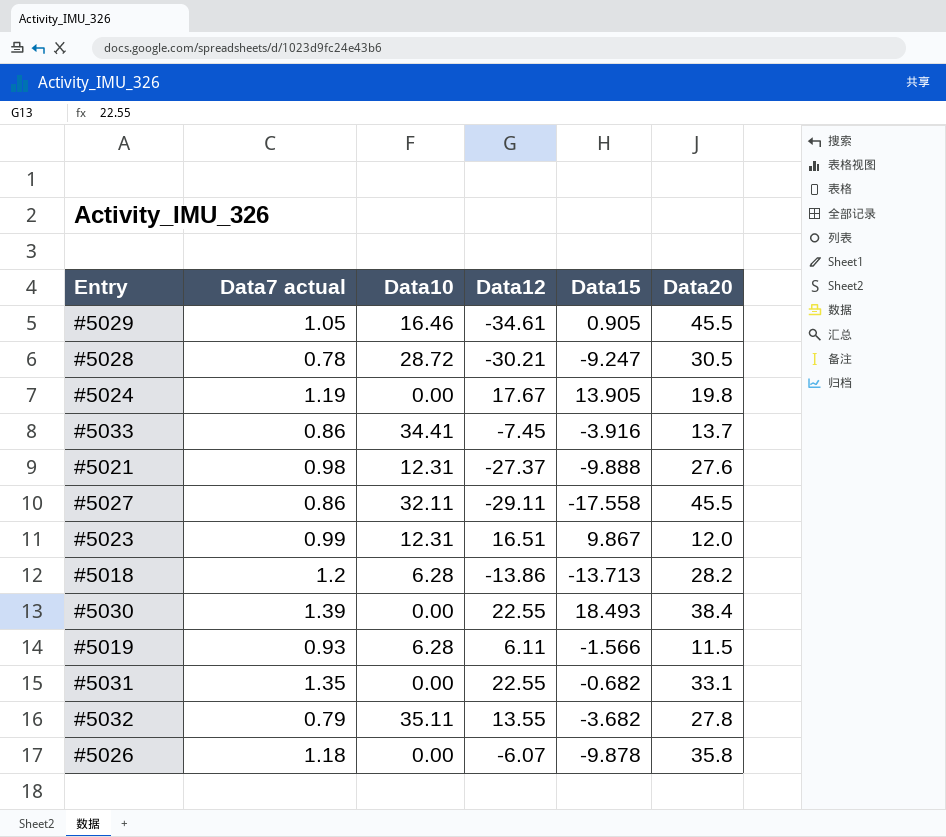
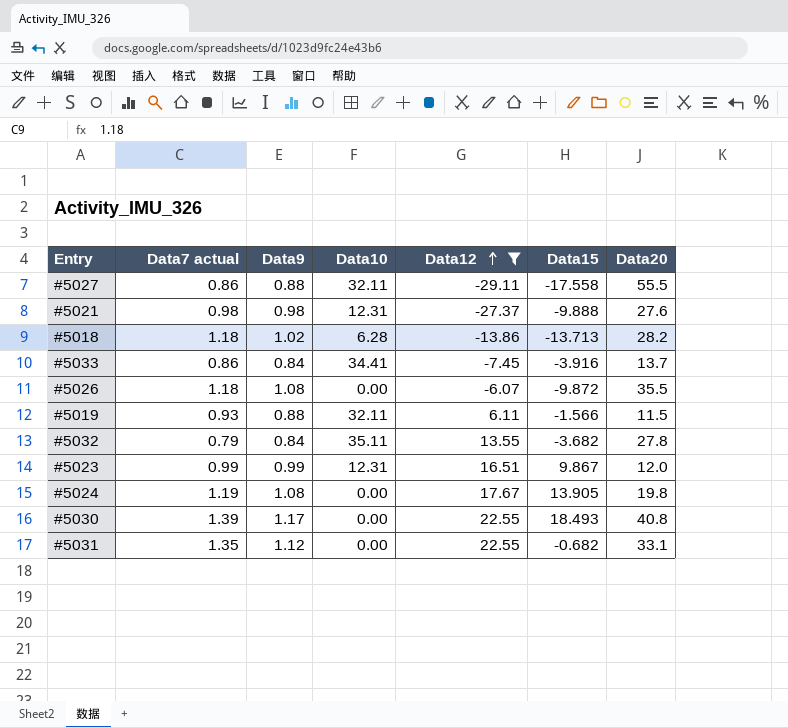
filter: none -> Data12 >= -29.11
row order: none -> Data12 ascending
column Data9 | position: none -> 3
#5027 | Data20: 45.5 -> 55.5
#5018 | Data7 actual: 1.2 -> 1.18
#5026 | Data15: -9.878 -> -9.872
#5026 | Data20: 35.8 -> 35.5
#5019 | Data10: 6.28 -> 32.11
#5030 | Data20: 38.4 -> 40.8

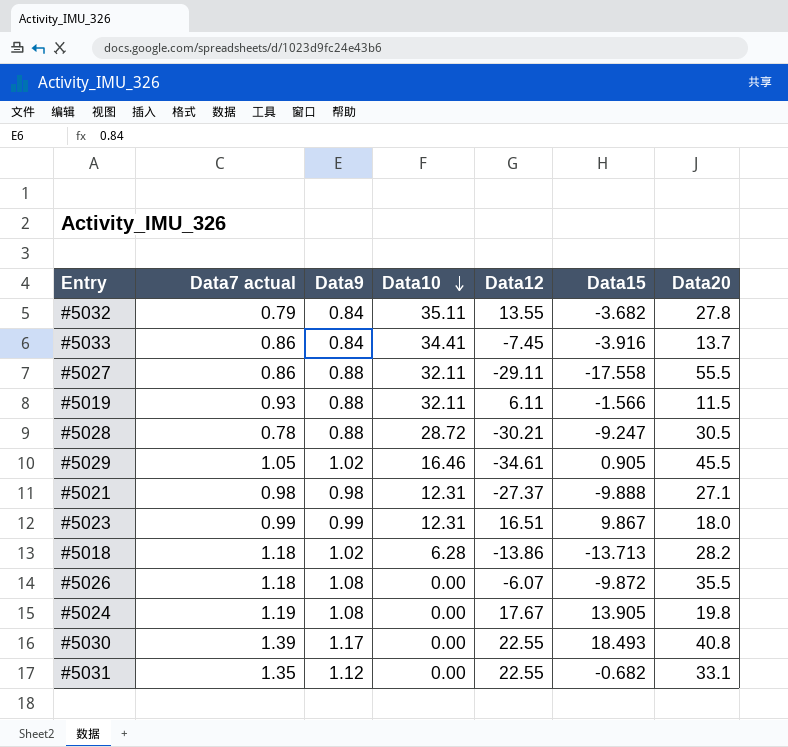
filter: Data12 >= -29.11 -> none
row order: Data12 ascending -> Data10 descending
#5021 | Data20: 27.6 -> 27.1
#5023 | Data20: 12.0 -> 18.0

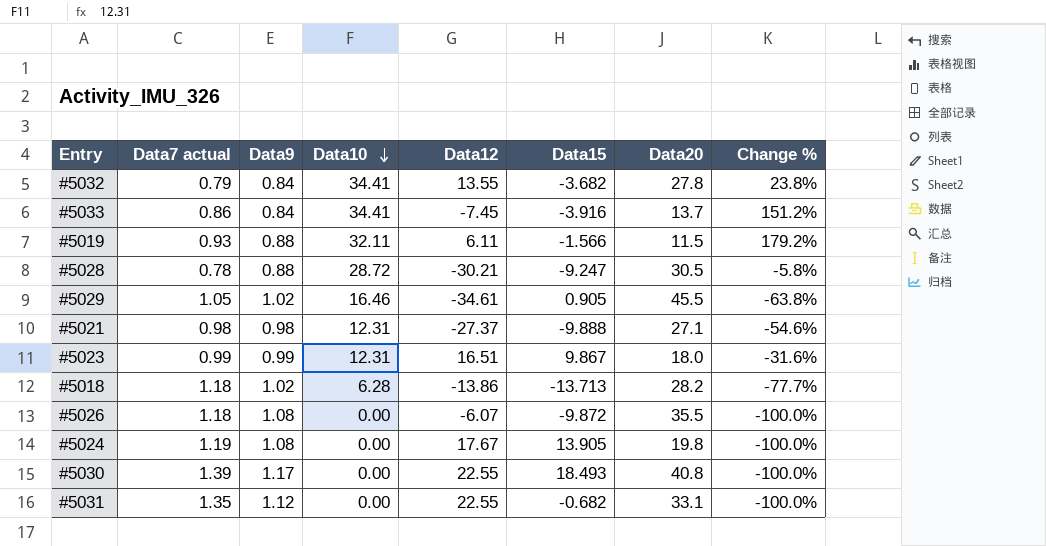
column Change % | formula: none -> ([Data10] - [Data20]) / [Data20]
row #5027: 0.86 | 0.88 | 32.11 | -29.11 | -17.558 | 55.5 -> none
#5032 | Data10: 35.11 -> 34.41

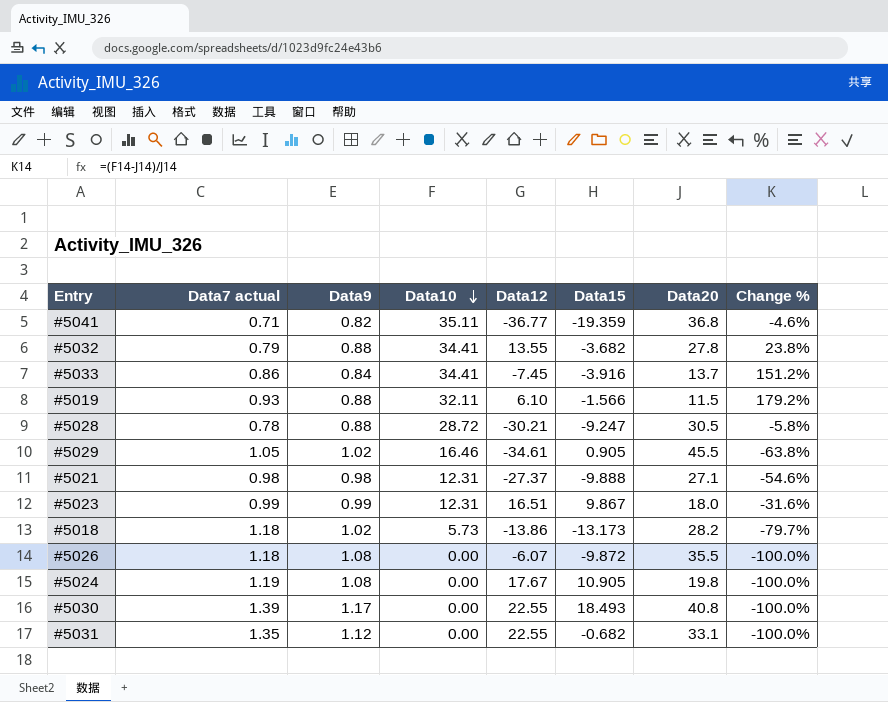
row #5041: none -> 0.71 | 0.82 | 35.11 | -36.77 | -19.359 | 36.8 | -4.6%
#5032 | Data9: 0.84 -> 0.88
#5019 | Data12: 6.11 -> 6.10
#5018 | Data10: 6.28 -> 5.73
#5018 | Data15: -13.713 -> -13.173
#5018 | Change %: -77.7% -> -79.7%
#5024 | Data15: 13.905 -> 10.905

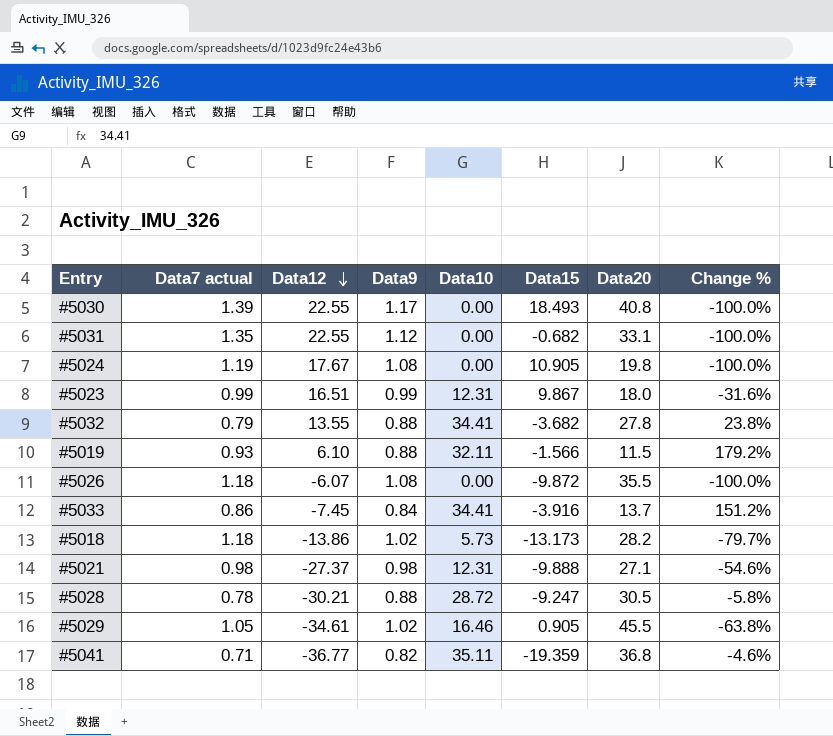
row order: Data10 descending -> Data12 descending
column Data12 | position: 5 -> 3

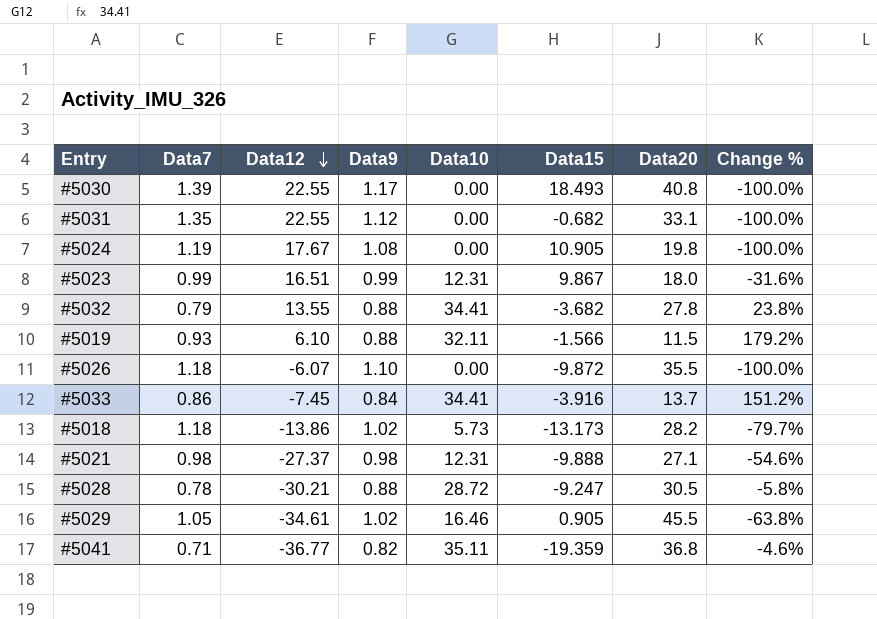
column name: Data7 actual -> Data7
#5026 | Data9: 1.08 -> 1.10

